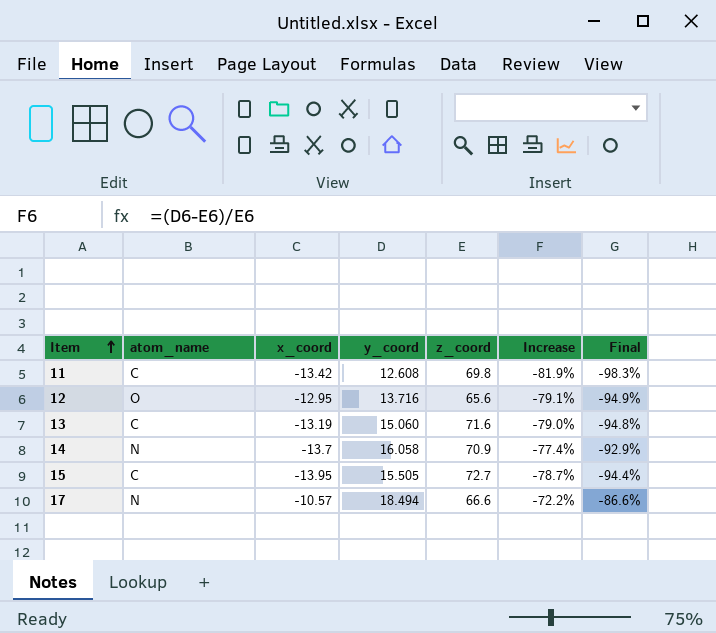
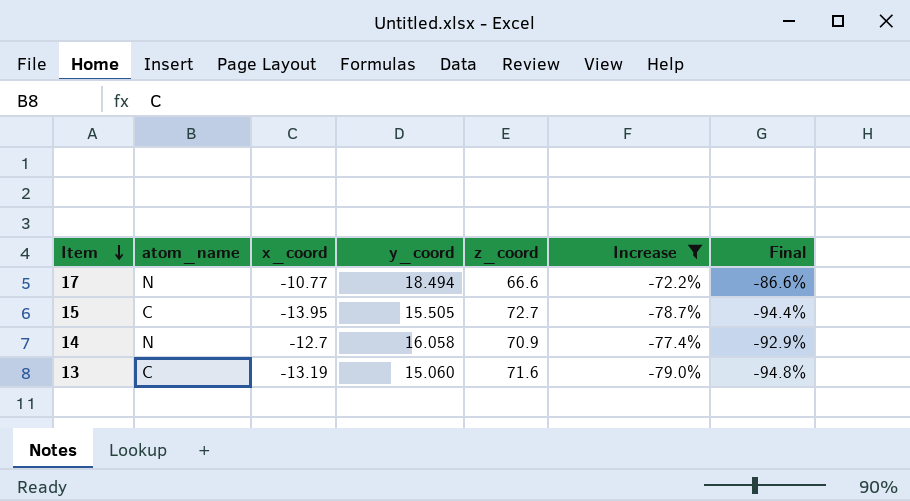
filter: none -> Increase >= -79.0%
row order: Item ascending -> Item descending
17 | x_coord: -10.57 -> -10.77
14 | x_coord: -13.7 -> -12.7

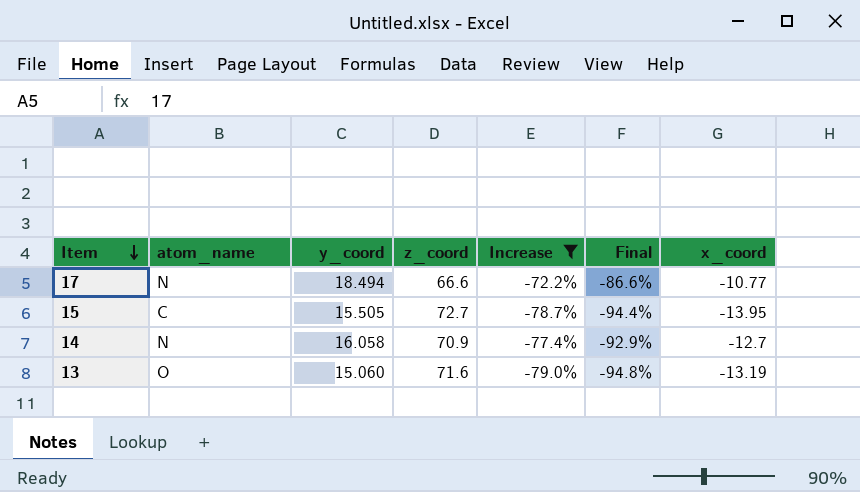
column x_coord | position: 3 -> 7
13 | atom_name: C -> O

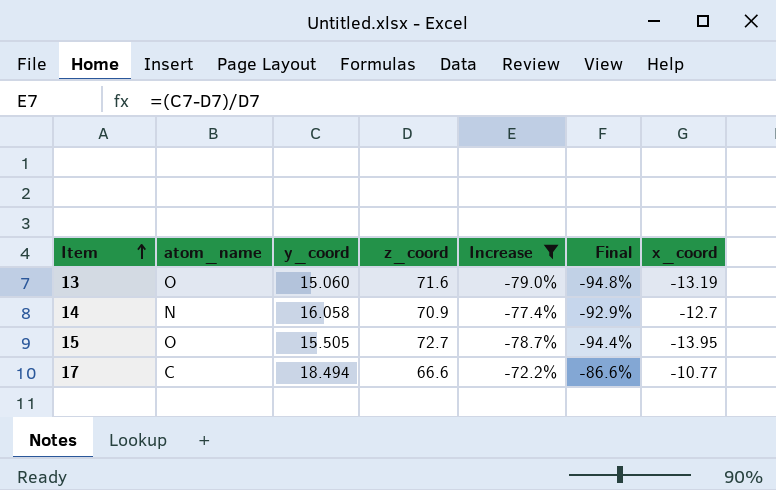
row order: Item descending -> Item ascending
15 | atom_name: C -> O
17 | atom_name: N -> C

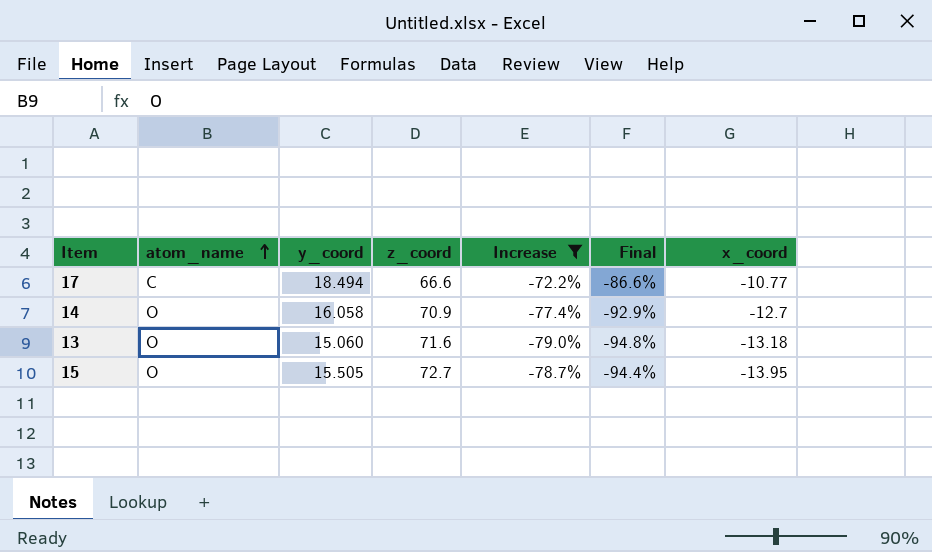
row order: Item ascending -> atom_name ascending
14 | atom_name: N -> O
13 | x_coord: -13.19 -> -13.18

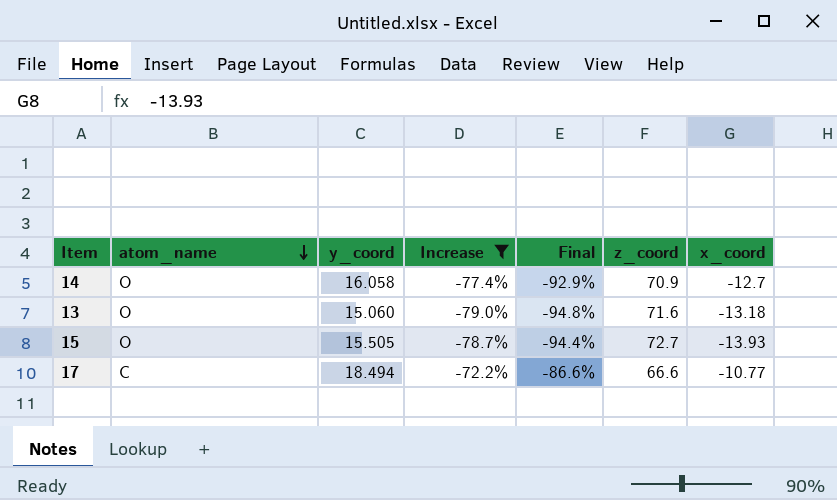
row order: atom_name ascending -> atom_name descending
column z_coord | position: 4 -> 6
15 | x_coord: -13.95 -> -13.93

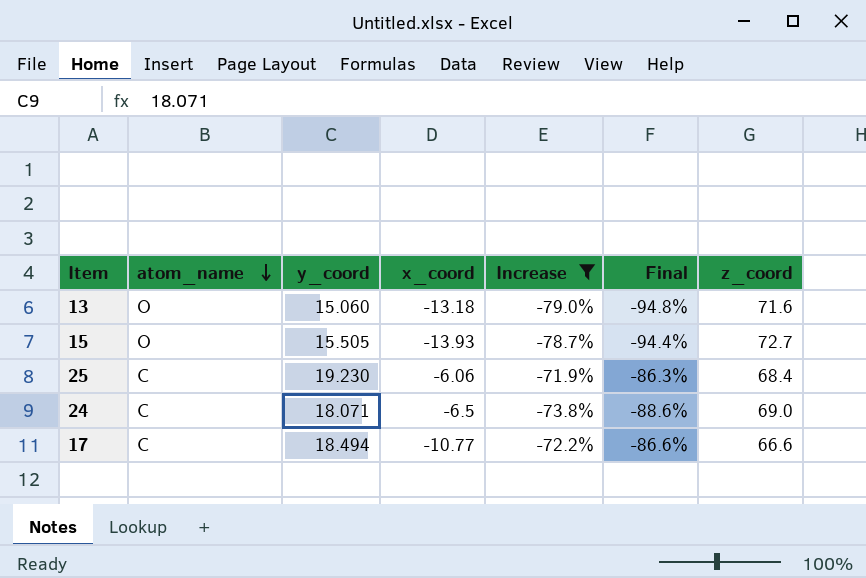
column x_coord | position: 7 -> 4
row 14: O | 16.058 | -77.4% | -92.9% | 70.9 | -12.7 -> none
row 25: none -> C | 19.230 | -6.06 | -71.9% | -86.3% | 68.4
row 24: none -> C | 18.071 | -6.5 | -73.8% | -88.6% | 69.0

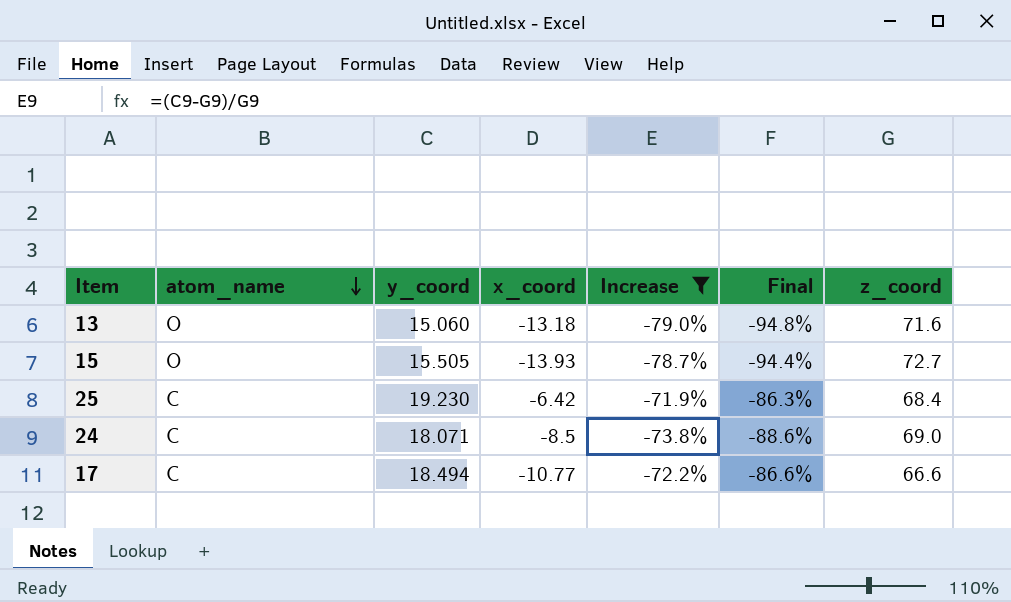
25 | x_coord: -6.06 -> -6.42
24 | x_coord: -6.5 -> -8.5

